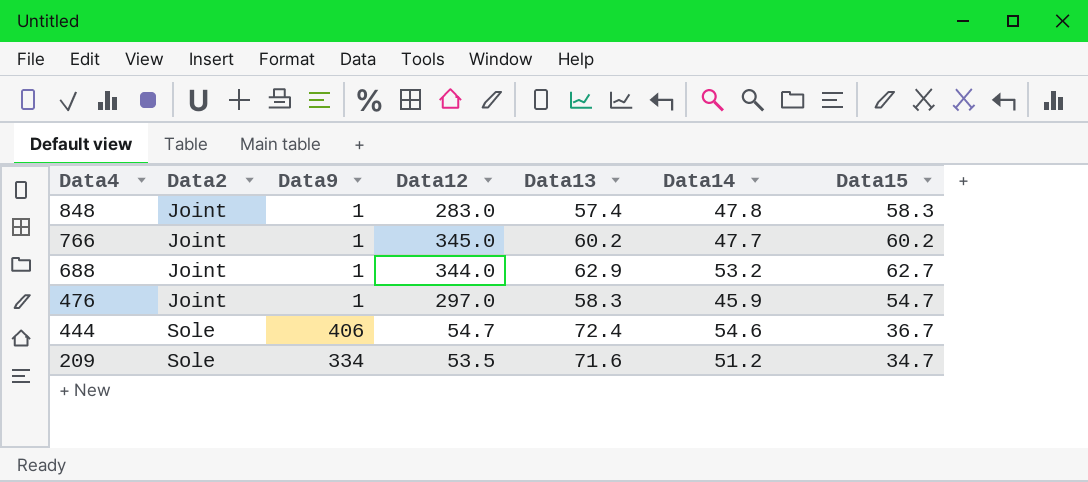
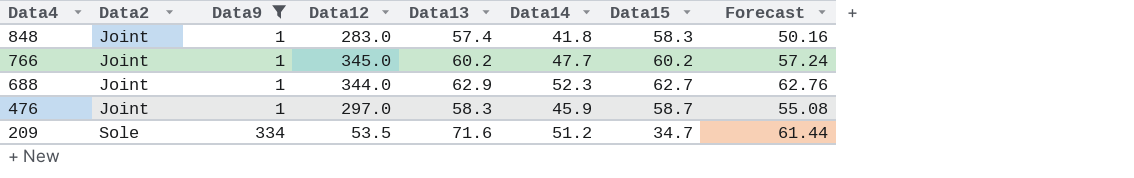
filter: none -> Data9 != 406
column Forecast | formula: none -> [Data14] * 1.2
848 | Data14: 47.8 -> 41.8
688 | Data14: 53.2 -> 52.3
476 | Data15: 54.7 -> 58.7

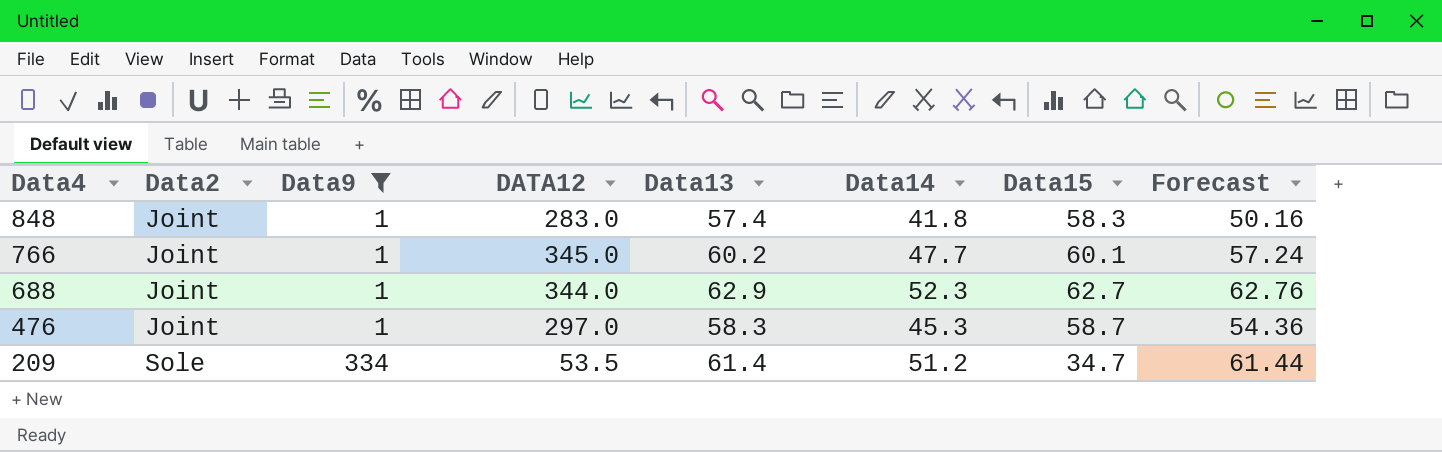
column name: Data12 -> DATA12
766 | Data15: 60.2 -> 60.1
476 | Data14: 45.9 -> 45.3
476 | Forecast: 55.08 -> 54.36
209 | Data13: 71.6 -> 61.4

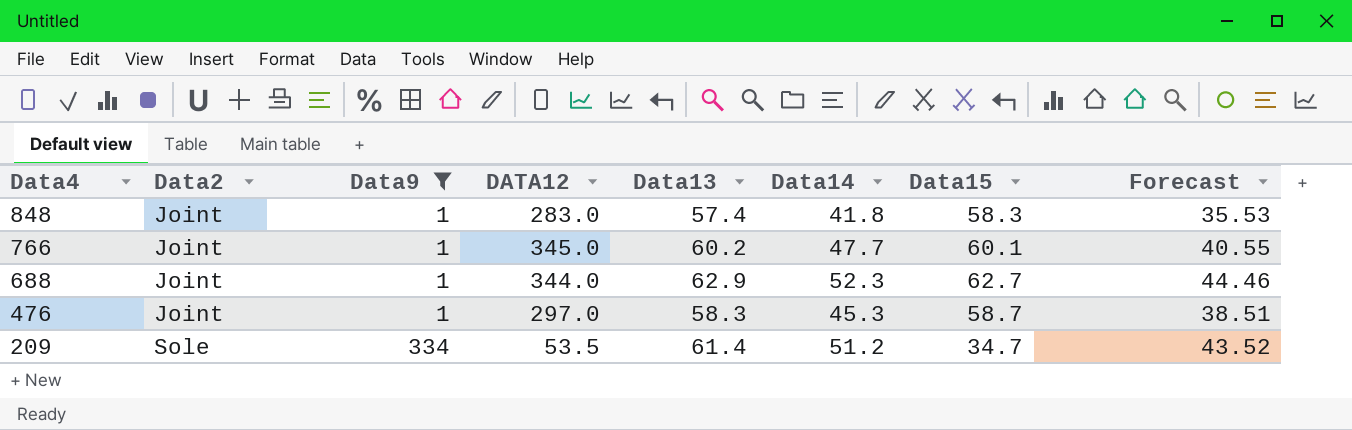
column Forecast | formula: [Data14] * 1.2 -> [Data14] * 0.85

